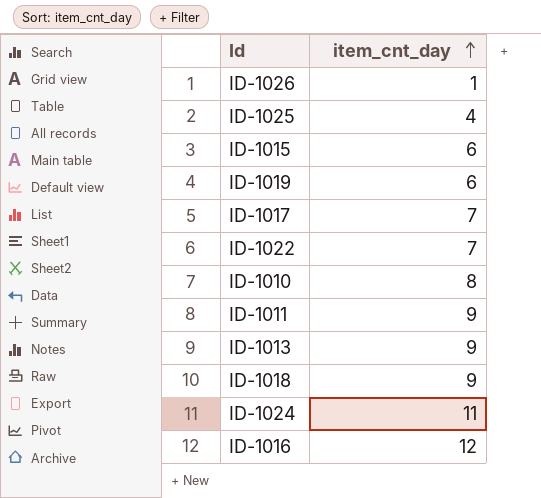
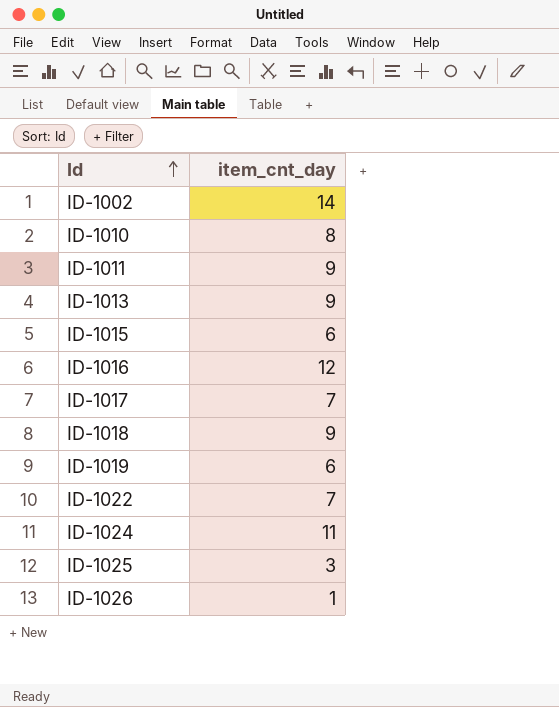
row order: item_cnt_day ascending -> Id ascending
row ID-1002: none -> 14
ID-1025 | item_cnt_day: 4 -> 3

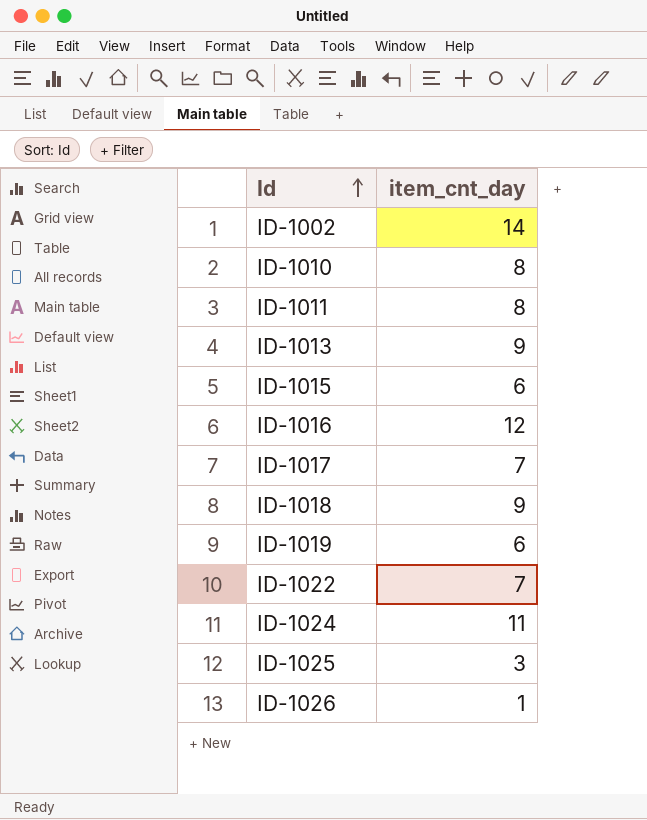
ID-1011 | item_cnt_day: 9 -> 8

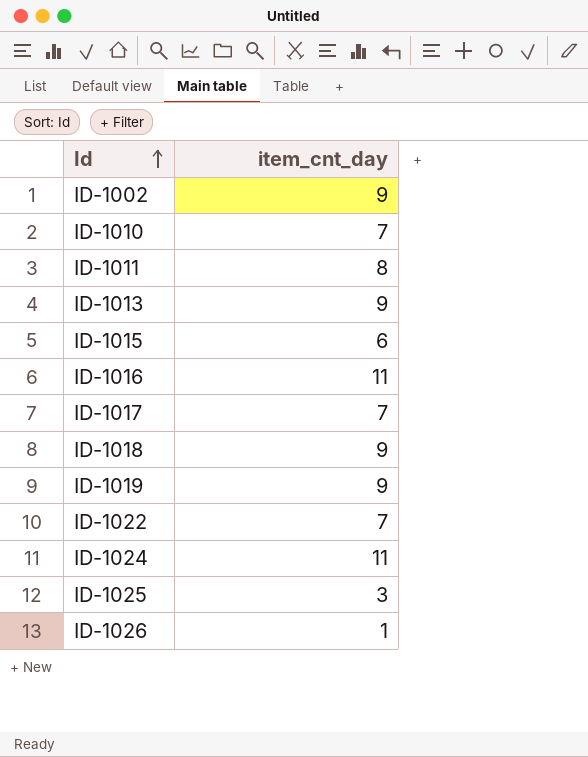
ID-1002 | item_cnt_day: 14 -> 9
ID-1010 | item_cnt_day: 8 -> 7
ID-1016 | item_cnt_day: 12 -> 11
ID-1019 | item_cnt_day: 6 -> 9

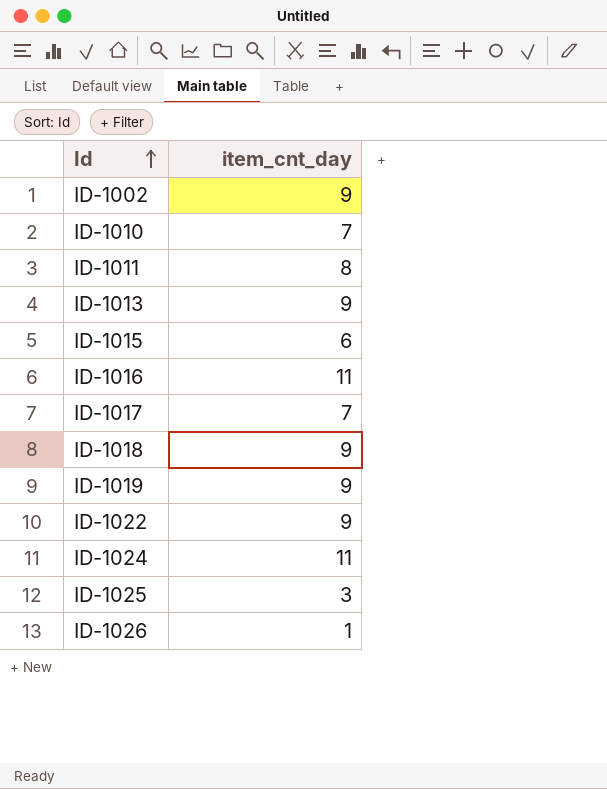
ID-1022 | item_cnt_day: 7 -> 9

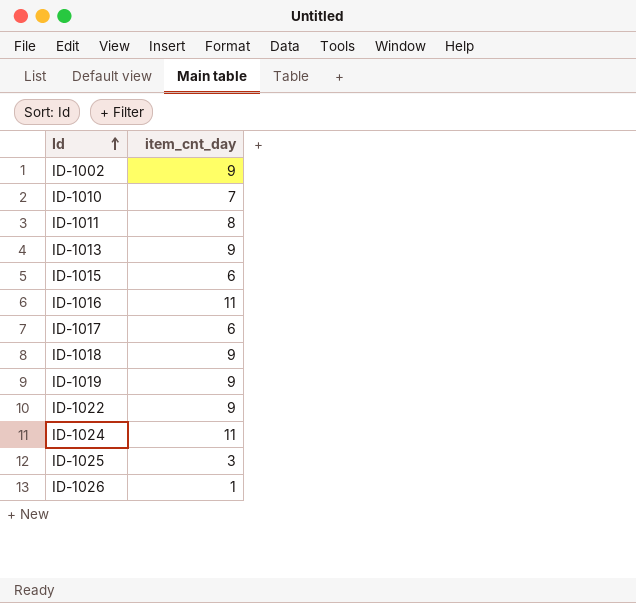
ID-1017 | item_cnt_day: 7 -> 6

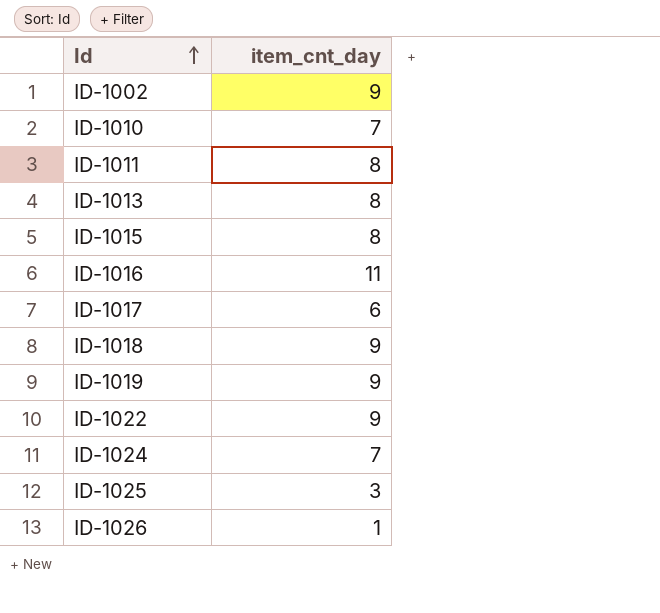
ID-1013 | item_cnt_day: 9 -> 8
ID-1015 | item_cnt_day: 6 -> 8
ID-1024 | item_cnt_day: 11 -> 7

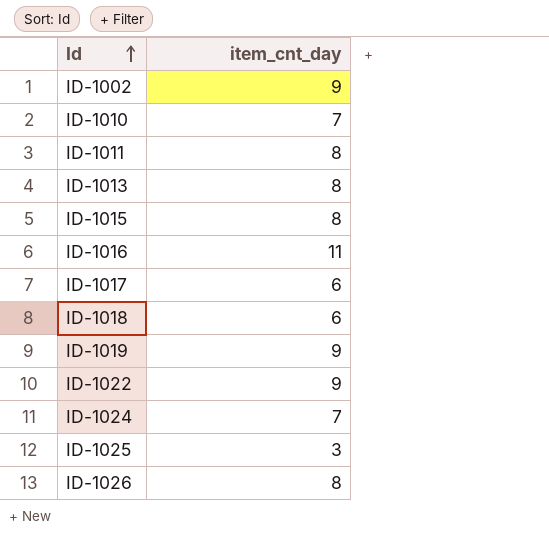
ID-1018 | item_cnt_day: 9 -> 6
ID-1026 | item_cnt_day: 1 -> 8

